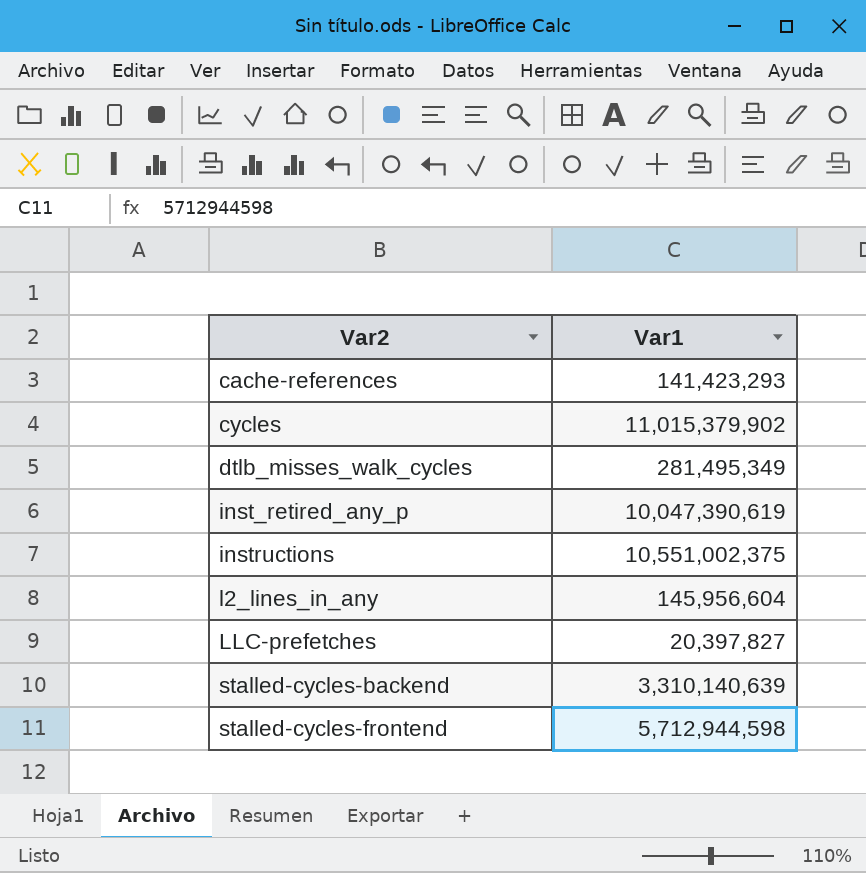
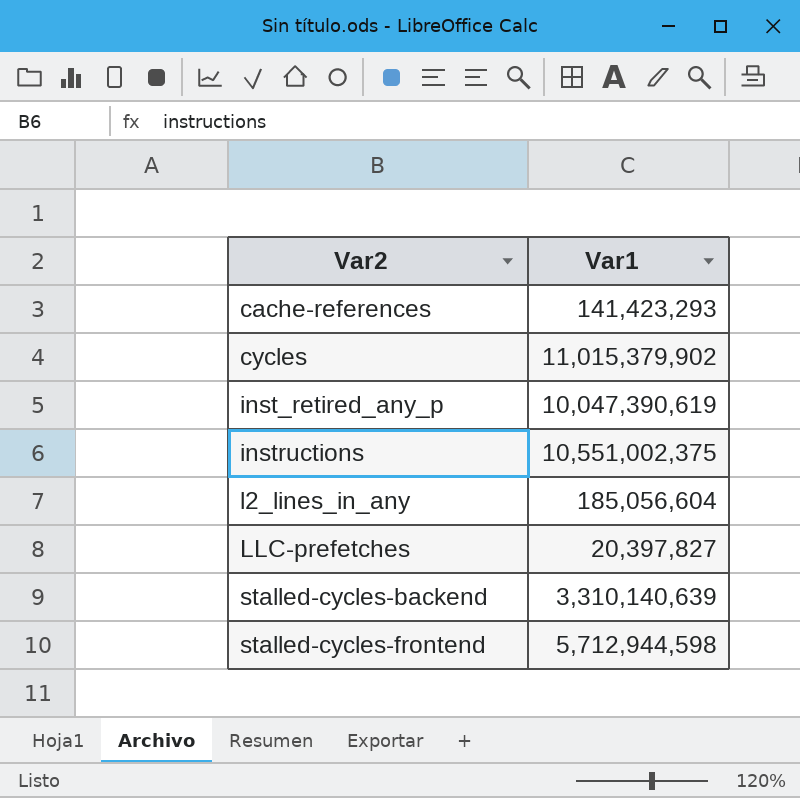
row dtlb_misses_walk_cycles: 281,495,349 -> none
l2_lines_in_any | Var1: 145,956,604 -> 185,056,604

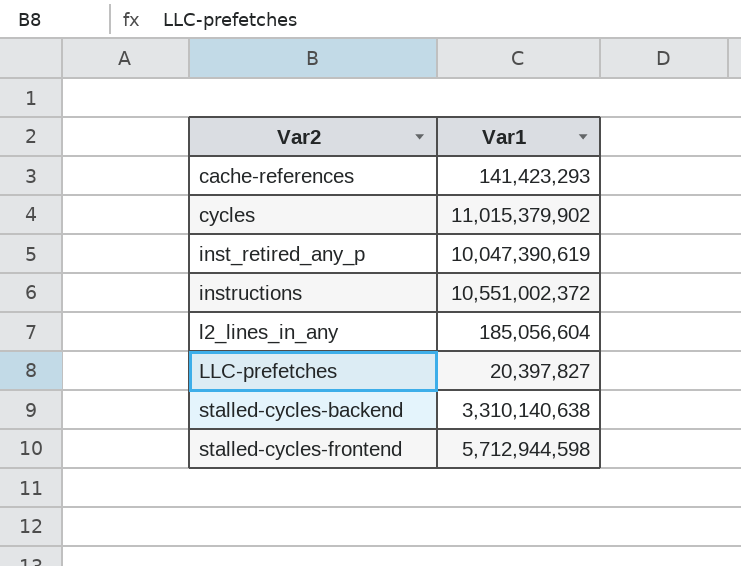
instructions | Var1: 10,551,002,375 -> 10,551,002,372
stalled-cycles-backend | Var1: 3,310,140,639 -> 3,310,140,638

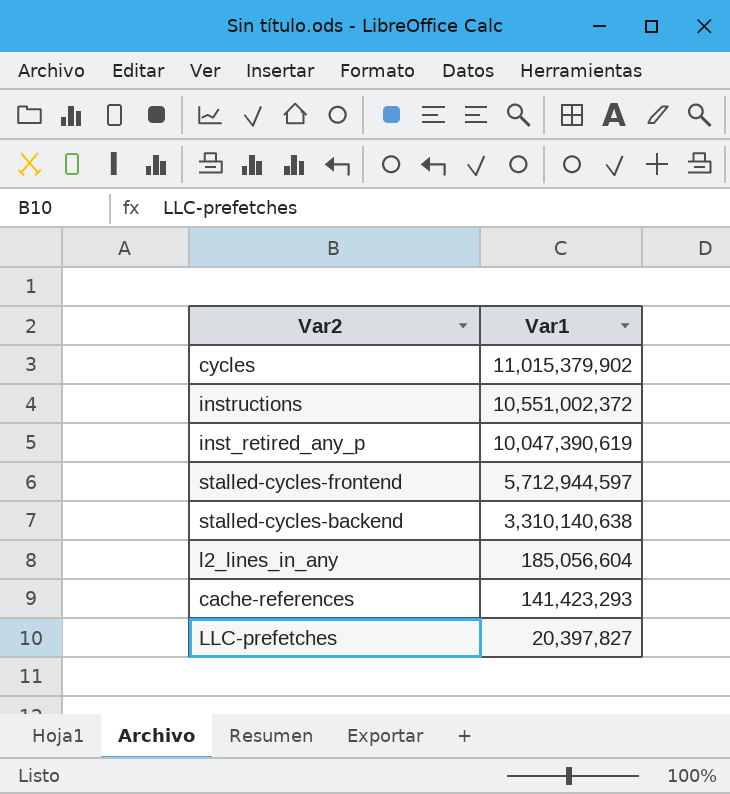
row order: Var2 ascending -> Var1 descending
stalled-cycles-frontend | Var1: 5,712,944,598 -> 5,712,944,597

